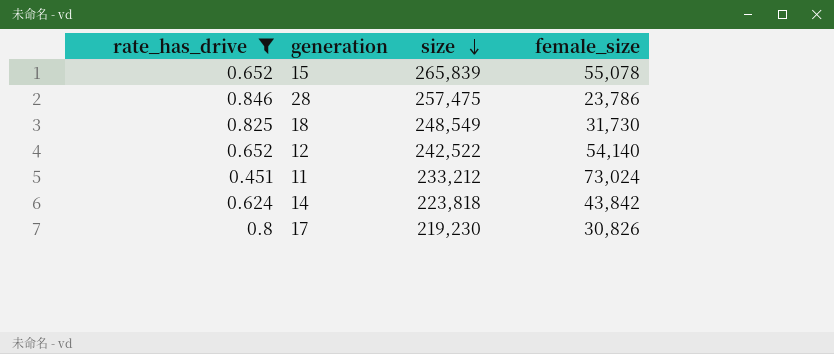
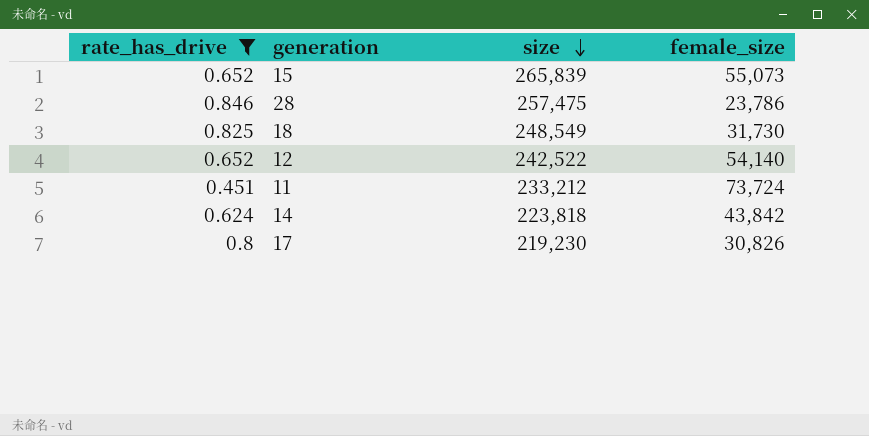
15 | female_size: 55,078 -> 55,073
11 | female_size: 73,024 -> 73,724

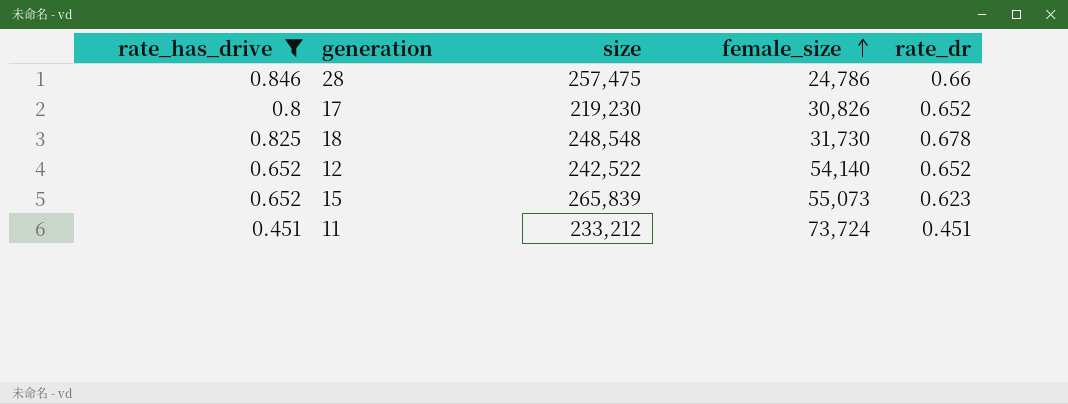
row order: size descending -> female_size ascending
column rate_dr | position: none -> 5
row 14: 0.624 | 223,818 | 43,842 -> none
28 | female_size: 23,786 -> 24,786
18 | size: 248,549 -> 248,548

